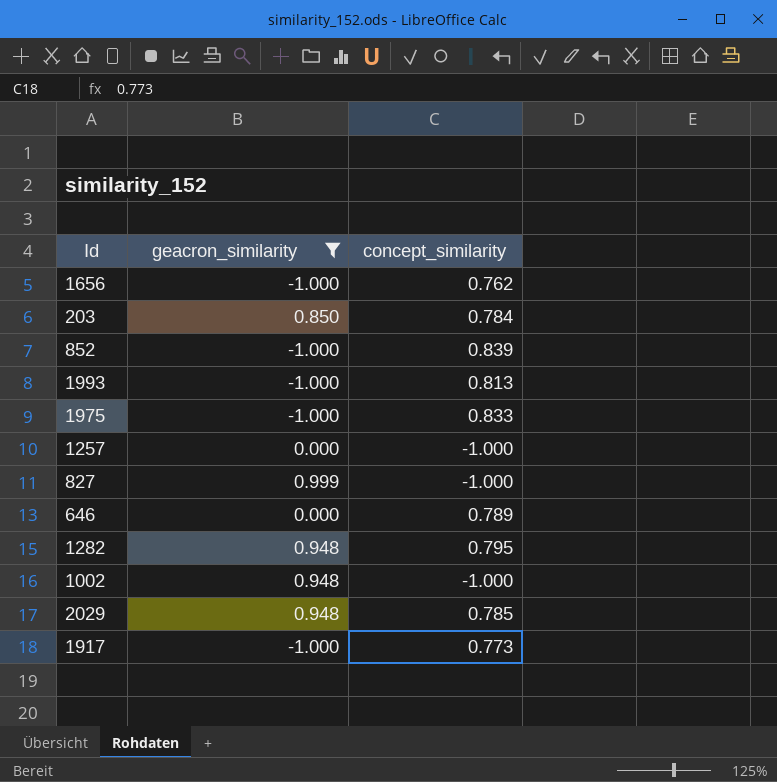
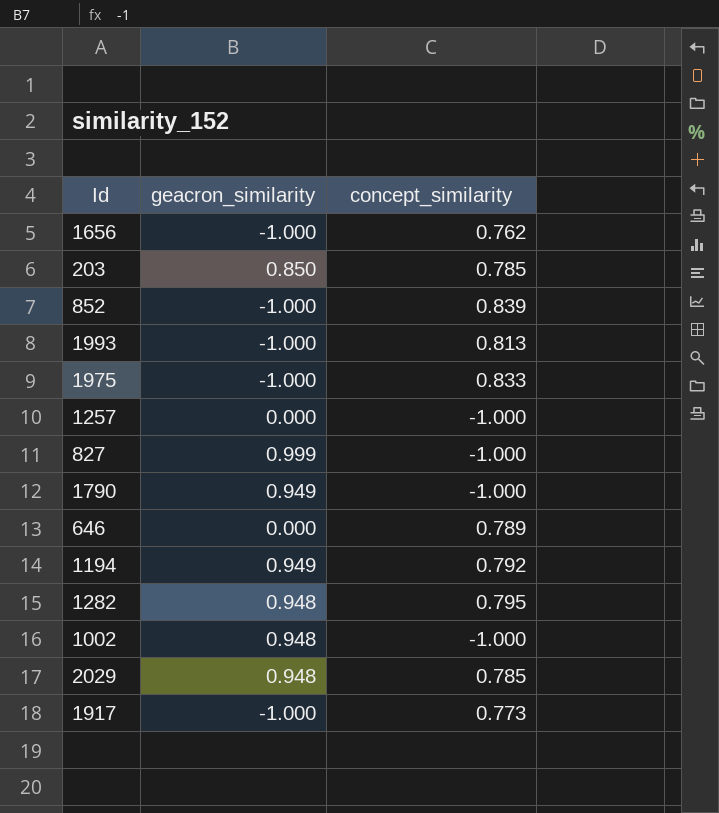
filter: geacron_similarity != 0.949 -> none
203 | concept_similarity: 0.784 -> 0.785

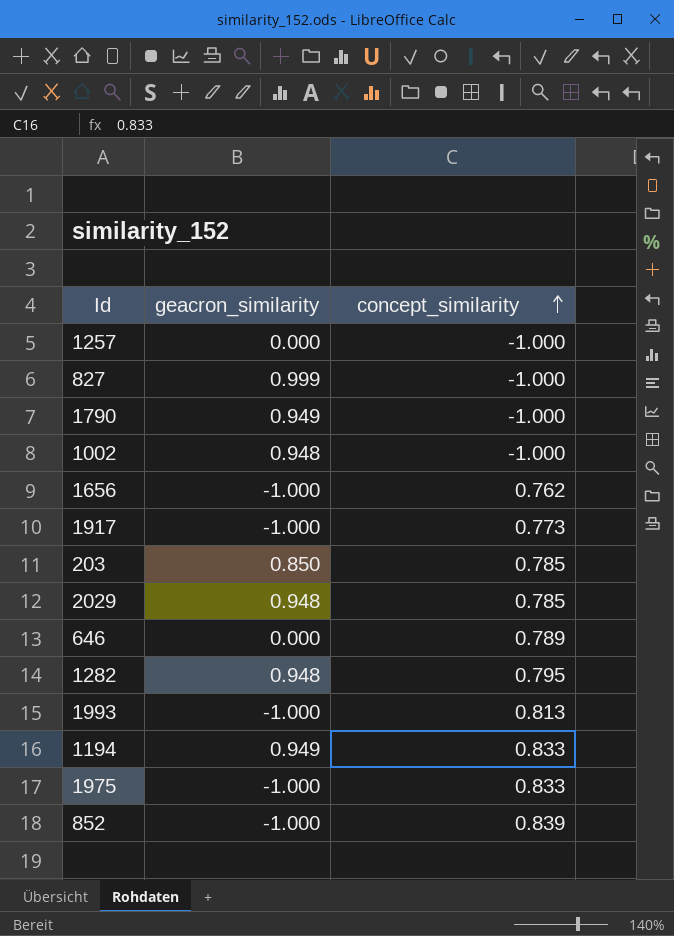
row order: none -> concept_similarity ascending
1194 | concept_similarity: 0.792 -> 0.833

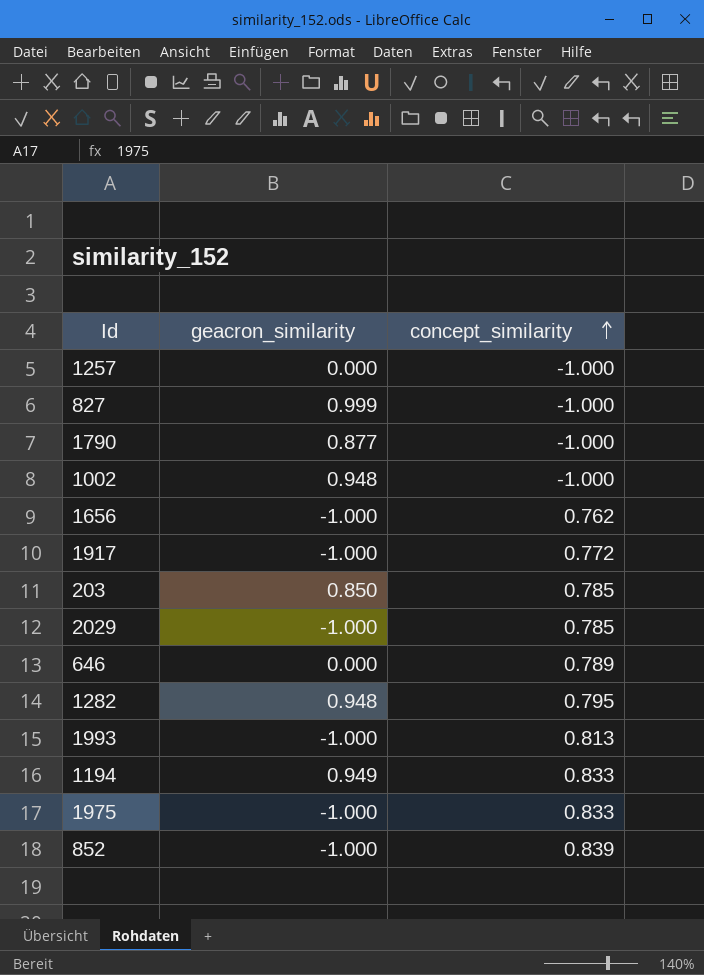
1790 | geacron_similarity: 0.949 -> 0.877
1917 | concept_similarity: 0.773 -> 0.772
2029 | geacron_similarity: 0.948 -> -1.000

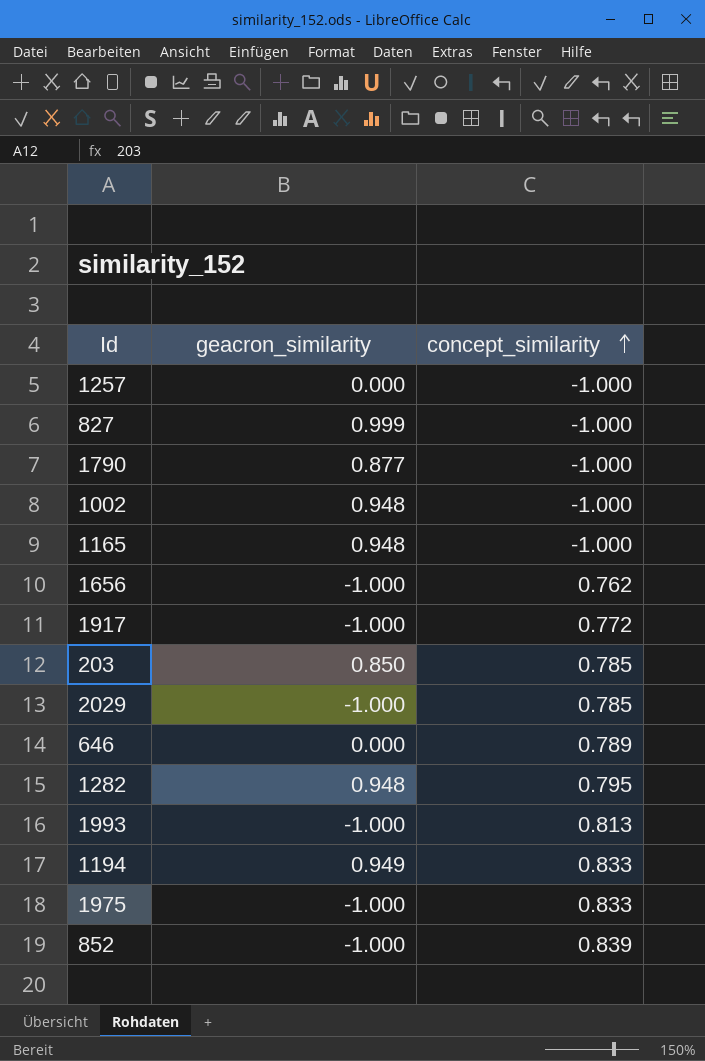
row 1165: none -> 0.948 | -1.000

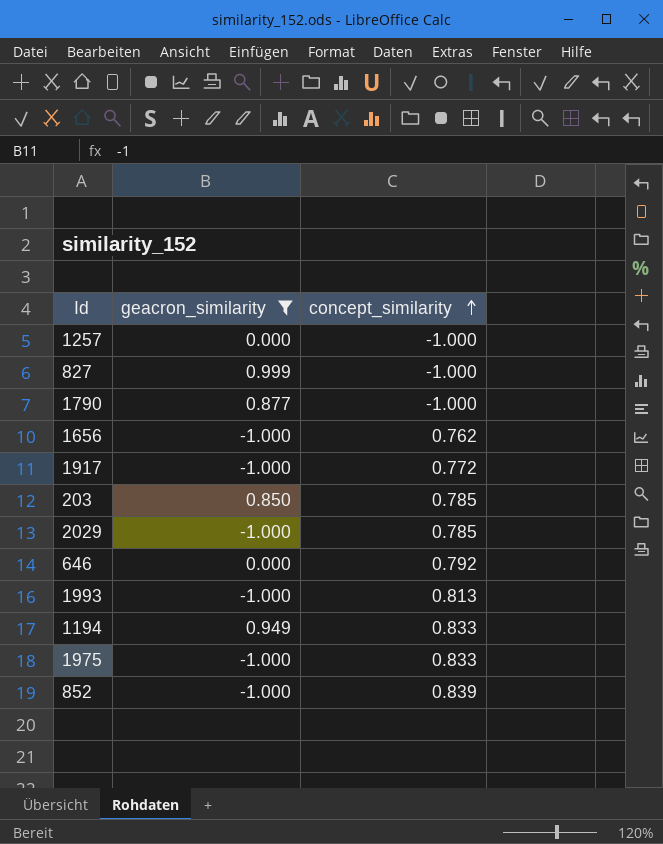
filter: none -> geacron_similarity != 0.948
646 | concept_similarity: 0.789 -> 0.792

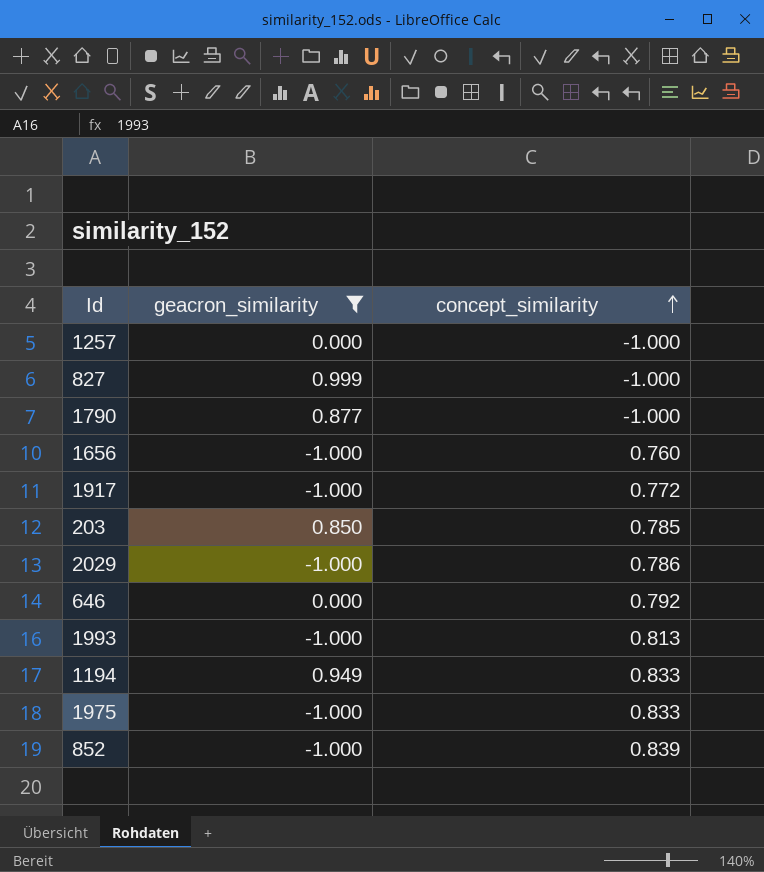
1656 | concept_similarity: 0.762 -> 0.760
2029 | concept_similarity: 0.785 -> 0.786

